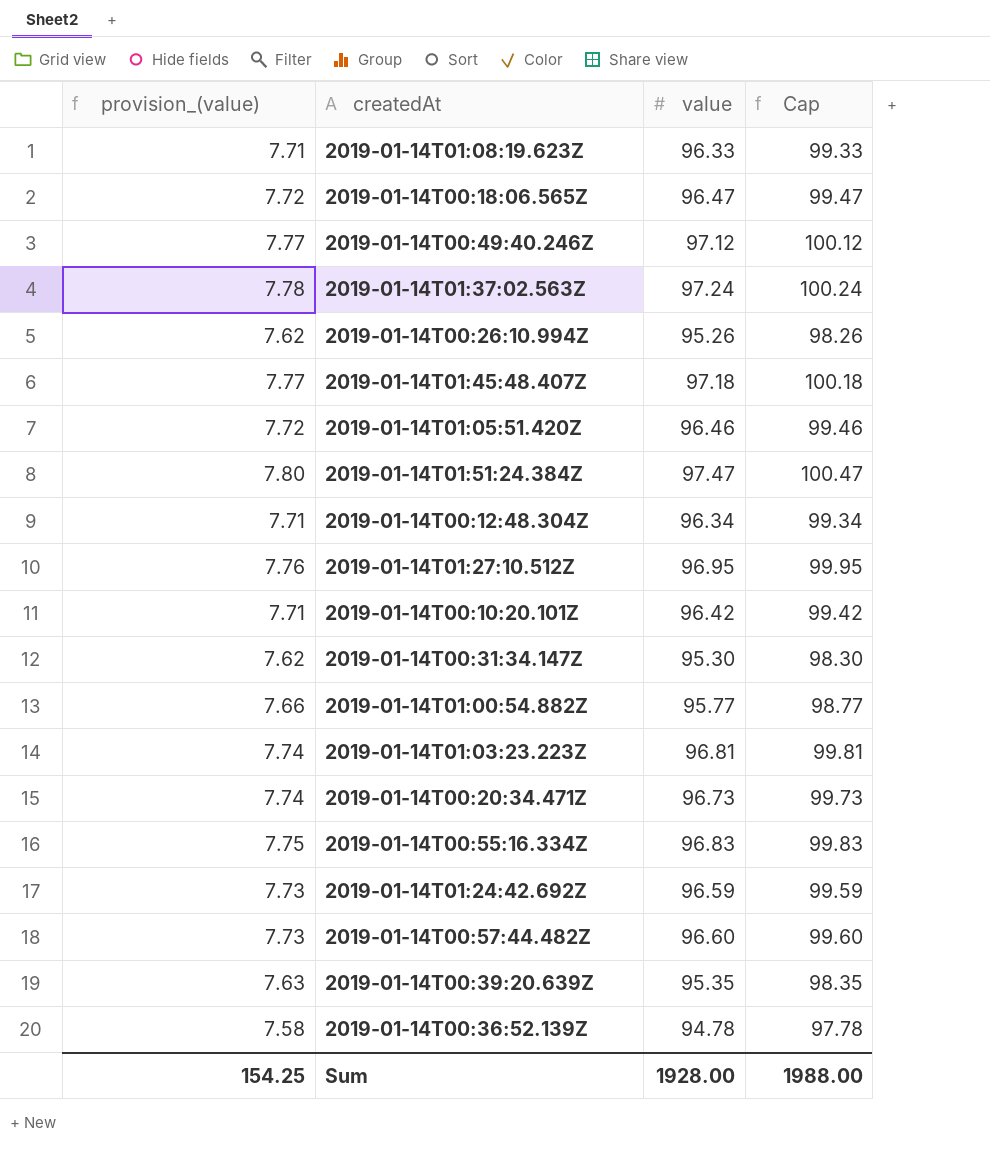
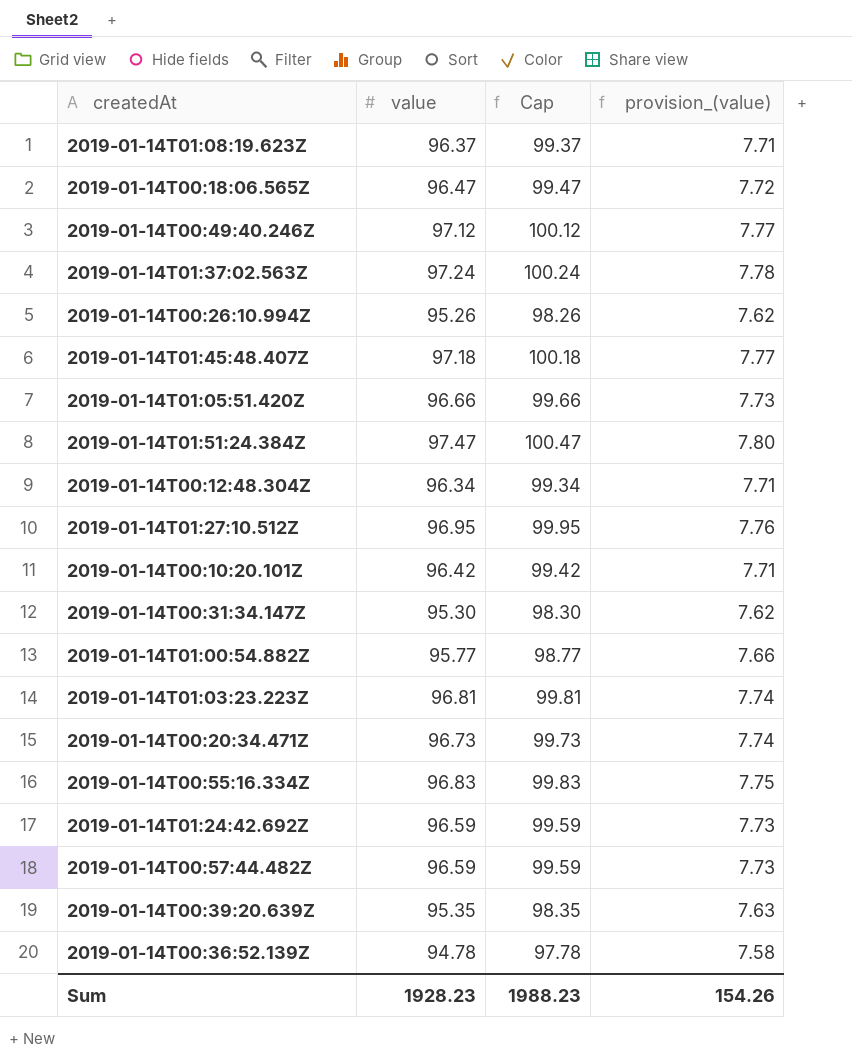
column provision_(value) | position: 1 -> 4
2019-01-14T01:08:19.623Z | value: 96.33 -> 96.37
2019-01-14T01:08:19.623Z | Cap: 99.33 -> 99.37
2019-01-14T01:05:51.420Z | value: 96.46 -> 96.66
2019-01-14T01:05:51.420Z | Cap: 99.46 -> 99.66
2019-01-14T01:05:51.420Z | provision_(value): 7.72 -> 7.73
2019-01-14T00:57:44.482Z | value: 96.60 -> 96.59
2019-01-14T00:57:44.482Z | Cap: 99.60 -> 99.59
Sum | value: 1928.00 -> 1928.23
Sum | Cap: 1988.00 -> 1988.23
Sum | provision_(value): 154.25 -> 154.26

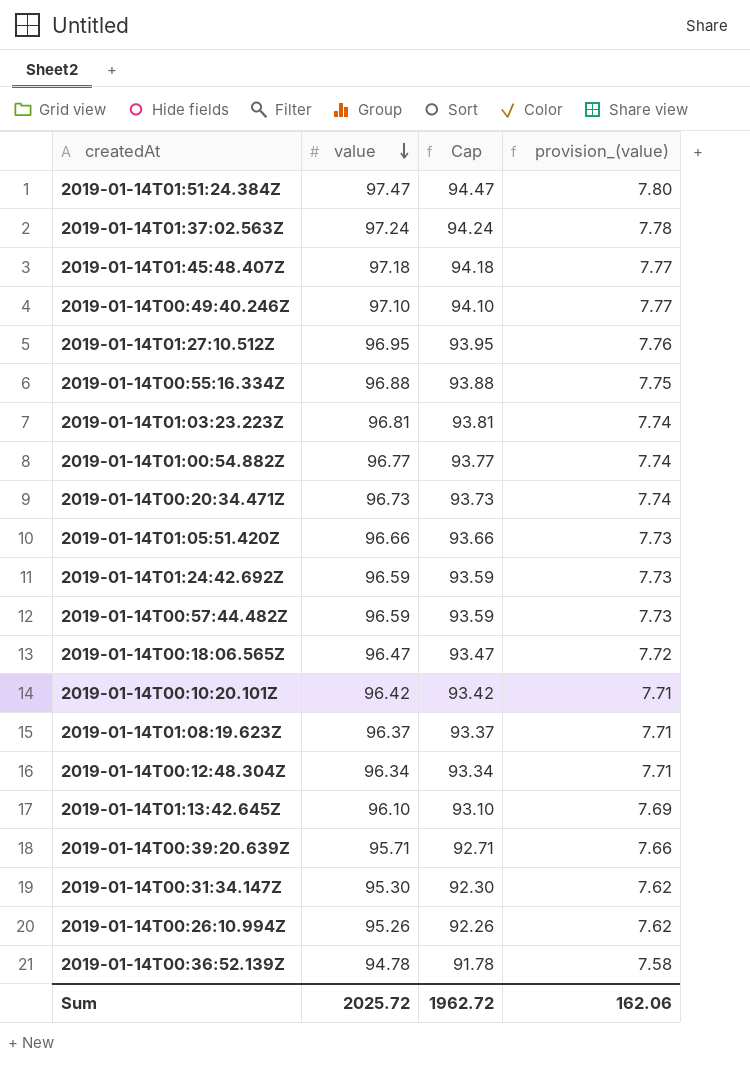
row order: none -> value descending
column Cap | formula: [value] + 3 -> [value] - 3
2019-01-14T00:49:40.246Z | value: 97.12 -> 97.10
2019-01-14T00:55:16.334Z | value: 96.83 -> 96.88
2019-01-14T01:00:54.882Z | value: 95.77 -> 96.77
2019-01-14T01:00:54.882Z | provision_(value): 7.66 -> 7.74
row 2019-01-14T01:13:42.645Z: none -> 96.10 | 93.10 | 7.69
2019-01-14T00:39:20.639Z | value: 95.35 -> 95.71
2019-01-14T00:39:20.639Z | provision_(value): 7.63 -> 7.66
Sum | value: 1928.23 -> 2025.72
Sum | Cap: 1988.23 -> 1962.72
Sum | provision_(value): 154.26 -> 162.06

